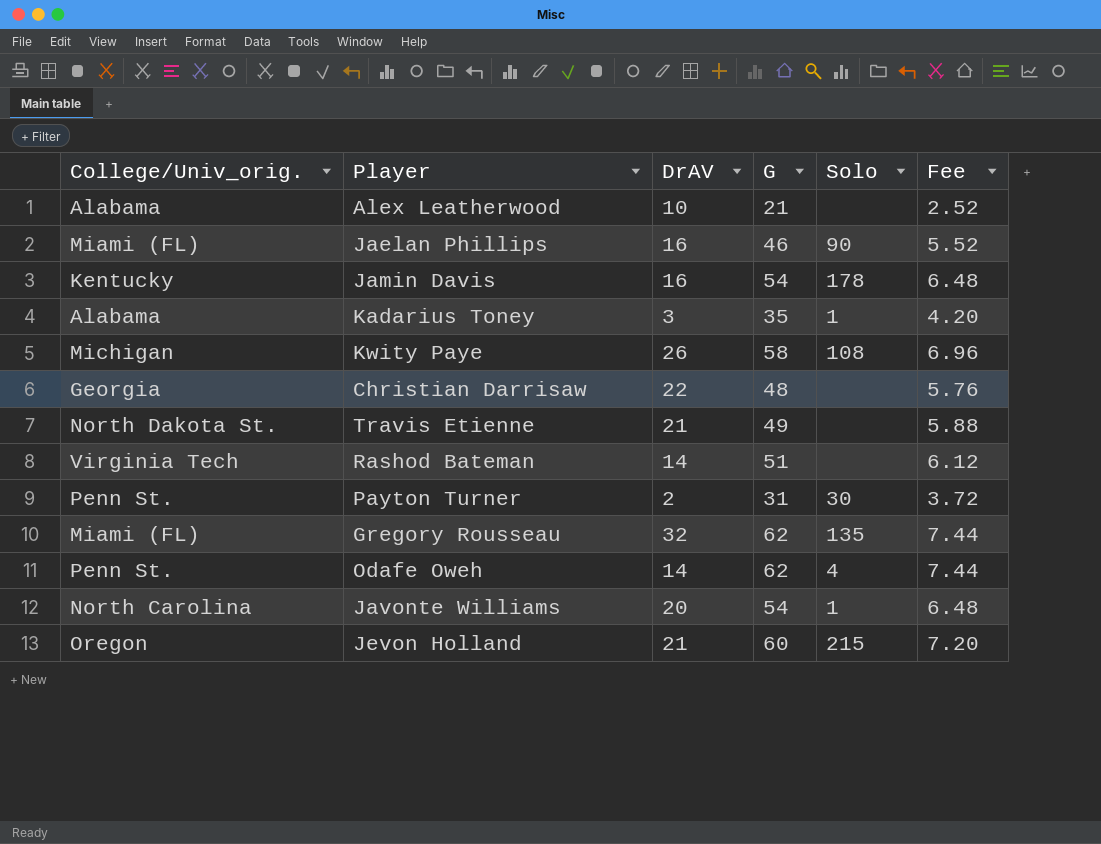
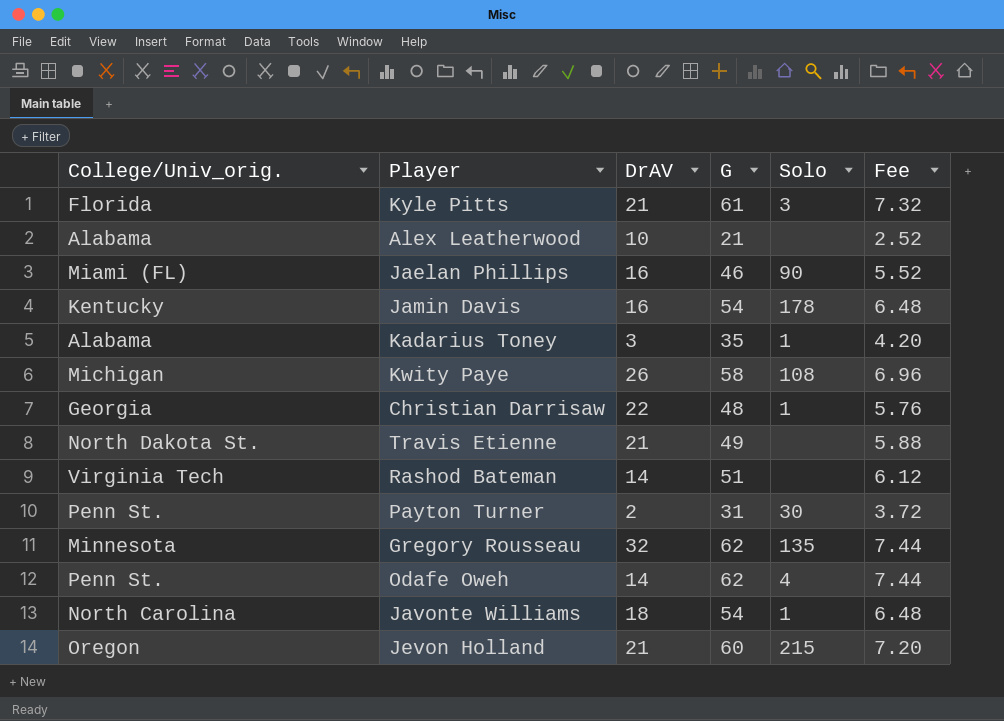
row Kyle Pitts: none -> Florida | 21 | 61 | 3 | 7.32
Christian Darrisaw | Solo: none -> 1
Gregory Rousseau | College/Univ_orig.: Miami (FL) -> Minnesota
Javonte Williams | DrAV: 20 -> 18

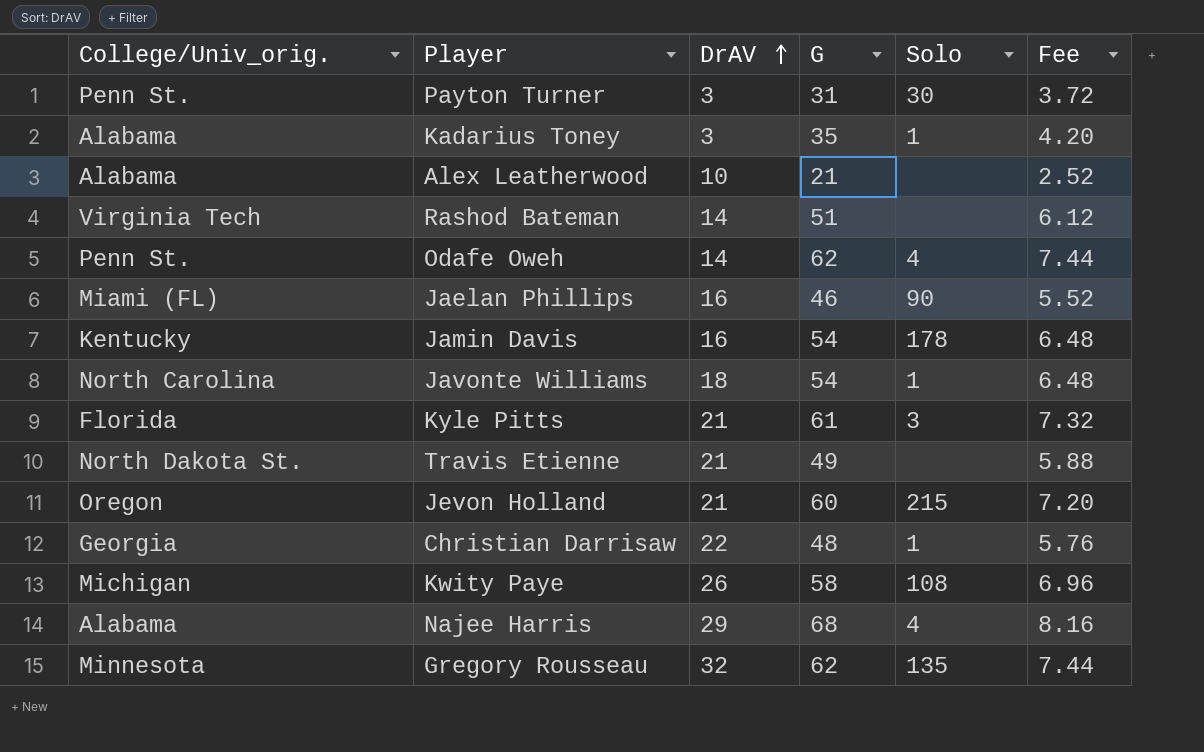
row order: none -> DrAV ascending
Payton Turner | DrAV: 2 -> 3
row Najee Harris: none -> Alabama | 29 | 68 | 4 | 8.16

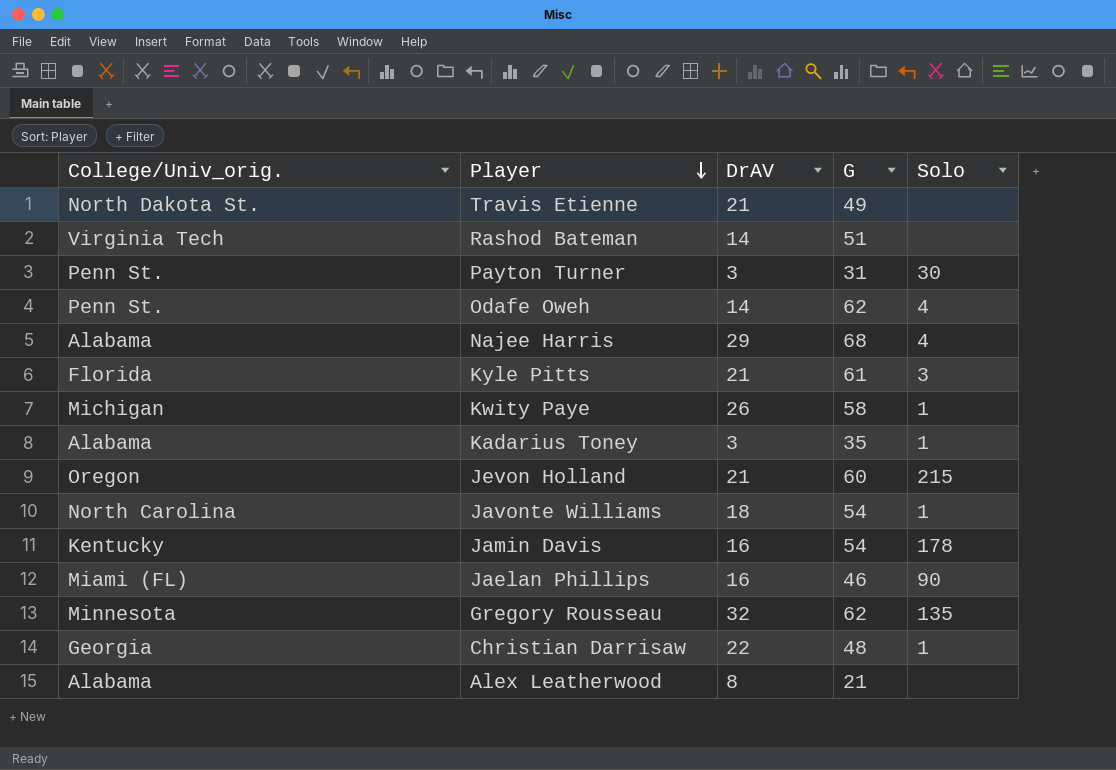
row order: DrAV ascending -> Player descending
column Fee | formula: [G] * 0.12 -> none
Kwity Paye | Solo: 108 -> 1
Alex Leatherwood | DrAV: 10 -> 8

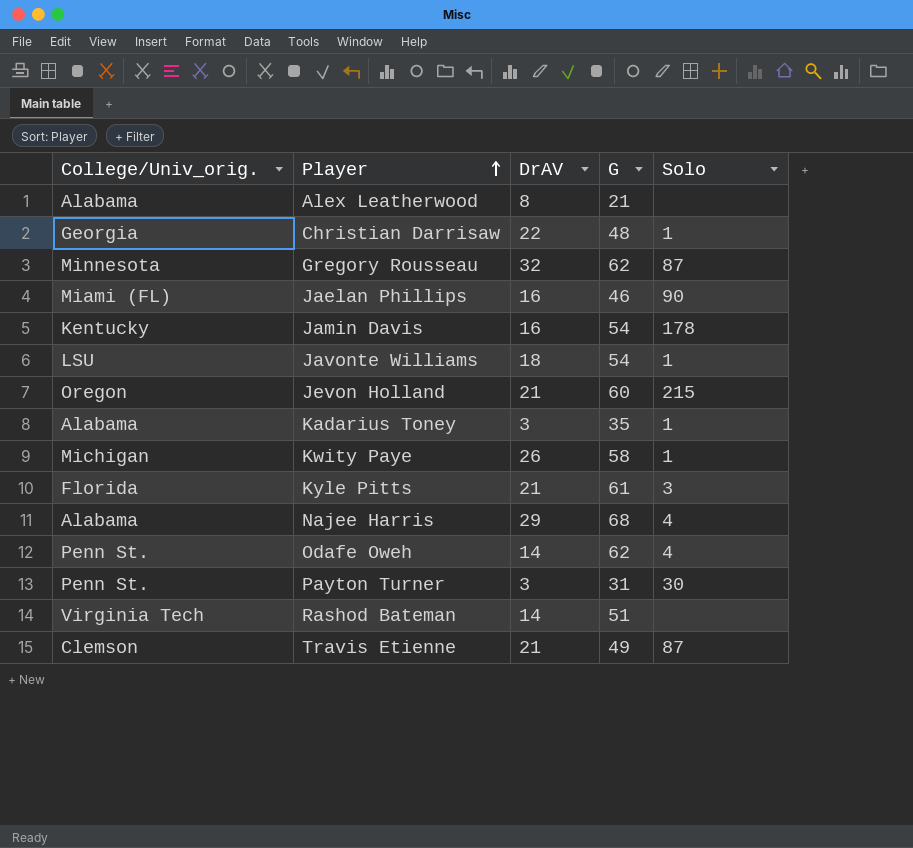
row order: Player descending -> Player ascending
Gregory Rousseau | Solo: 135 -> 87
Javonte Williams | College/Univ_orig.: North Carolina -> LSU
Travis Etienne | College/Univ_orig.: North Dakota St. -> Clemson
Travis Etienne | Solo: none -> 87

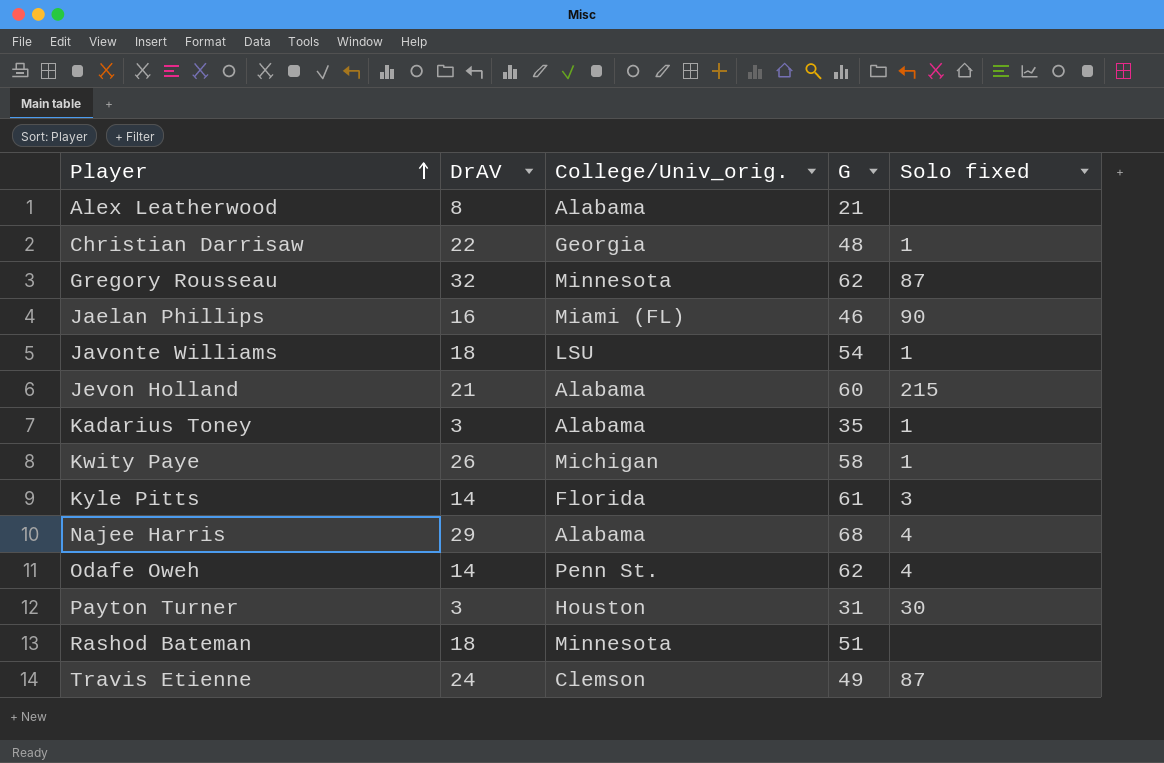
column College/Univ_orig. | position: 1 -> 3
column name: Solo -> Solo fixed
row Jamin Davis: Kentucky | 16 | 54 | 178 -> none
Jevon Holland | College/Univ_orig.: Oregon -> Alabama
Kyle Pitts | DrAV: 21 -> 14
Payton Turner | College/Univ_orig.: Penn St. -> Houston
Rashod Bateman | DrAV: 14 -> 18
Rashod Bateman | College/Univ_orig.: Virginia Tech -> Minnesota
Travis Etienne | DrAV: 21 -> 24

